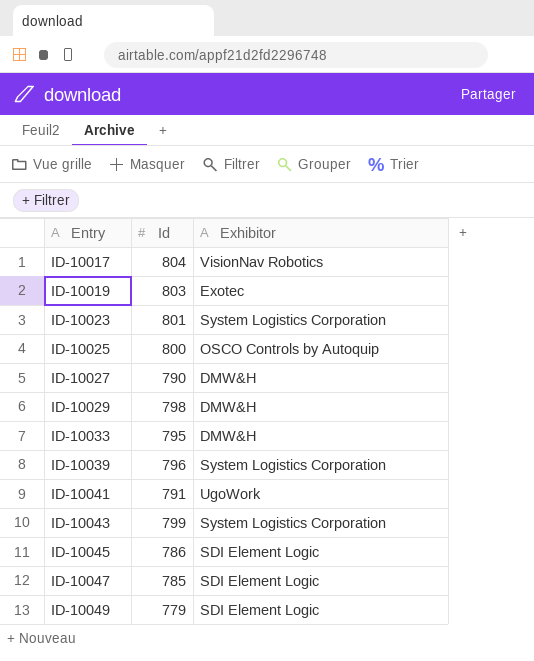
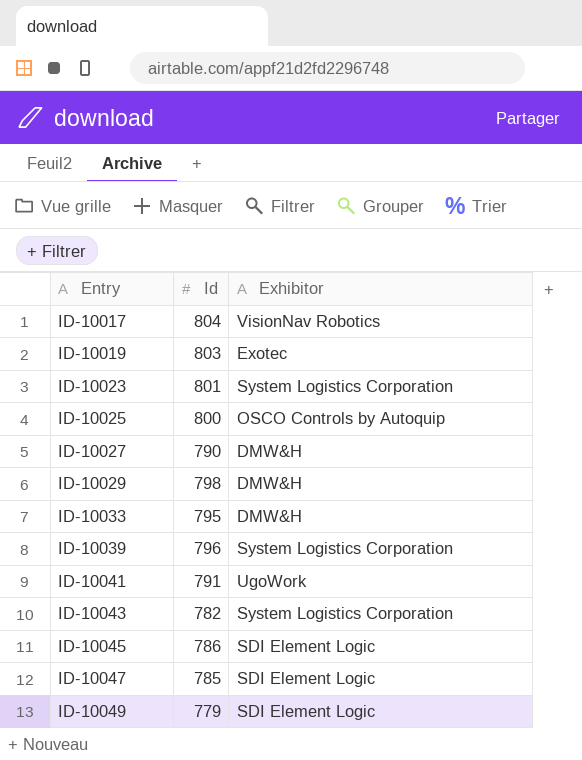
ID-10043 | Id: 799 -> 782

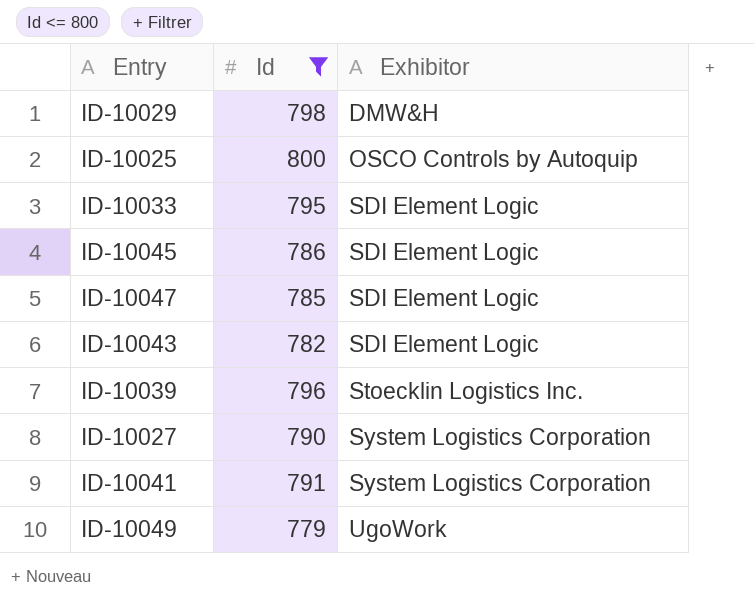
filter: none -> Id <= 800
row order: Entry ascending -> Exhibitor ascending
ID-10033 | Exhibitor: DMW&H -> SDI Element Logic
ID-10043 | Exhibitor: System Logistics Corporation -> SDI Element Logic
ID-10039 | Exhibitor: System Logistics Corporation -> Stoecklin Logistics Inc.
ID-10027 | Exhibitor: DMW&H -> System Logistics Corporation
ID-10041 | Exhibitor: UgoWork -> System Logistics Corporation
ID-10049 | Exhibitor: SDI Element Logic -> UgoWork

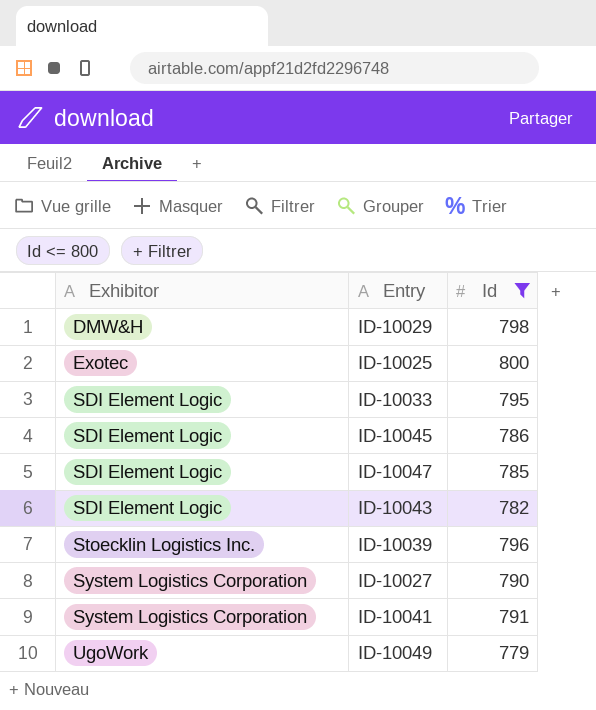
column Exhibitor | position: 3 -> 1
ID-10025 | Exhibitor: OSCO Controls by Autoquip -> Exotec

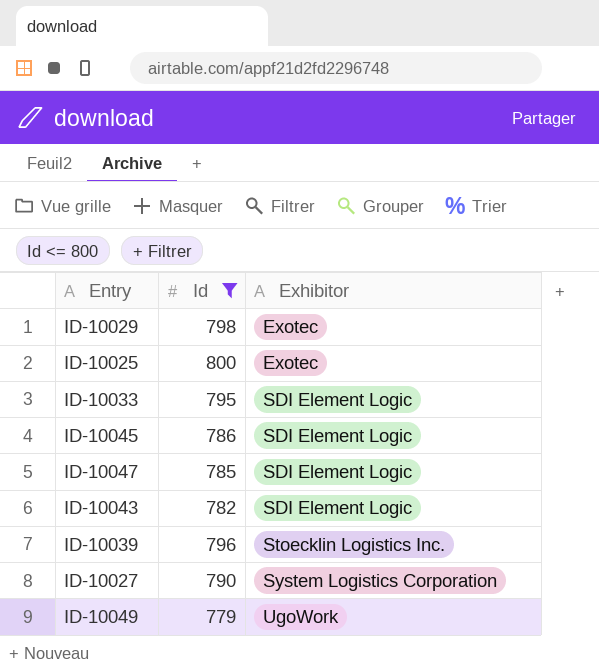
column Exhibitor | position: 1 -> 3
row ID-10041: System Logistics Corporation | 791 -> none
ID-10029 | Exhibitor: DMW&H -> Exotec

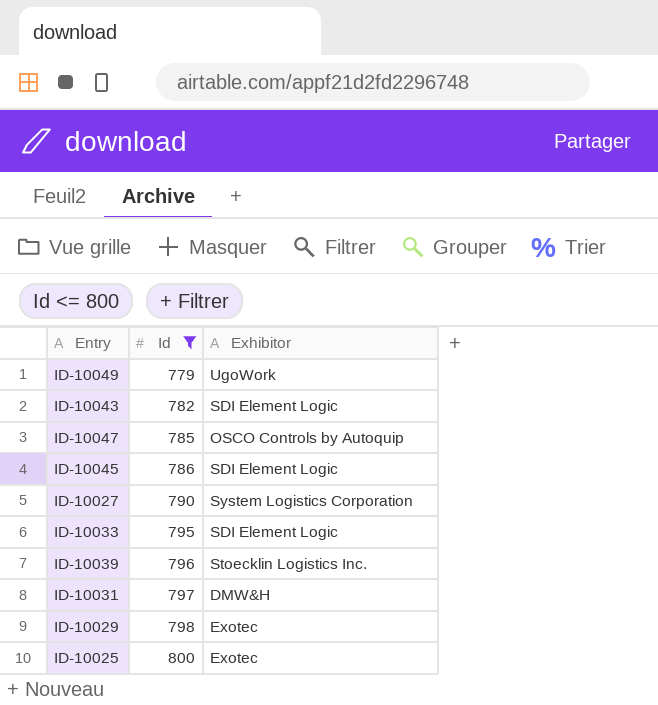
row order: Exhibitor ascending -> Id ascending
ID-10047 | Exhibitor: SDI Element Logic -> OSCO Controls by Autoquip
row ID-10031: none -> 797 | DMW&H

